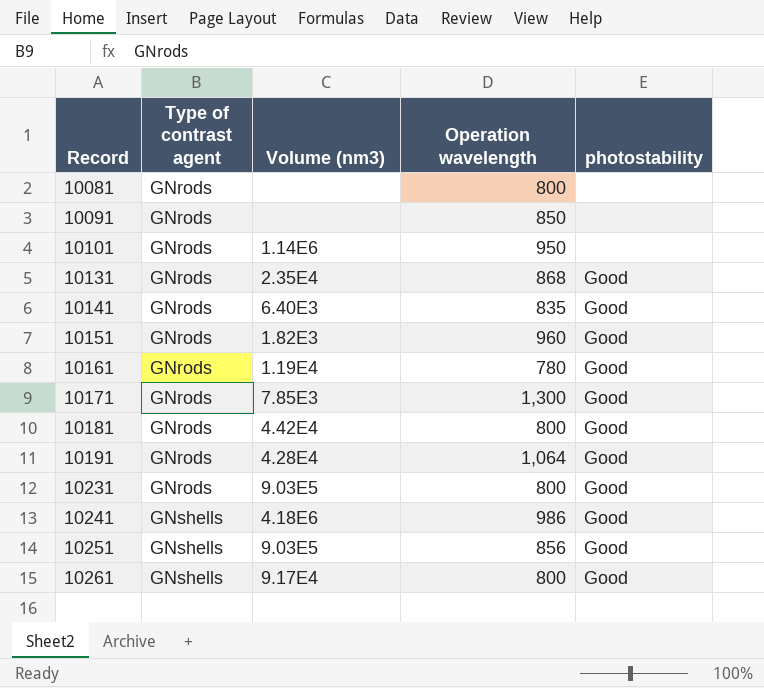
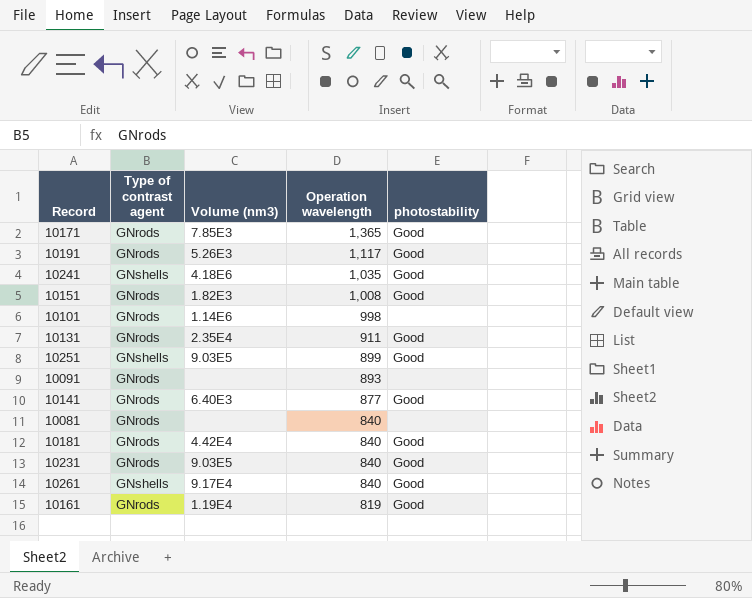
row order: Record ascending -> Operation wavelength descending
10171 | Operation wavelength: 1,300 -> 1,365
10191 | Volume (nm3): 4.28E4 -> 5.26E3
10191 | Operation wavelength: 1,064 -> 1,117
10241 | Operation wavelength: 986 -> 1,035
10151 | Operation wavelength: 960 -> 1,008
10101 | Operation wavelength: 950 -> 998
10131 | Operation wavelength: 868 -> 911
10251 | Operation wavelength: 856 -> 899
10091 | Operation wavelength: 850 -> 893
10141 | Operation wavelength: 835 -> 877
10081 | Operation wavelength: 800 -> 840
10181 | Operation wavelength: 800 -> 840
10231 | Operation wavelength: 800 -> 840
10261 | Operation wavelength: 800 -> 840
10161 | Operation wavelength: 780 -> 819

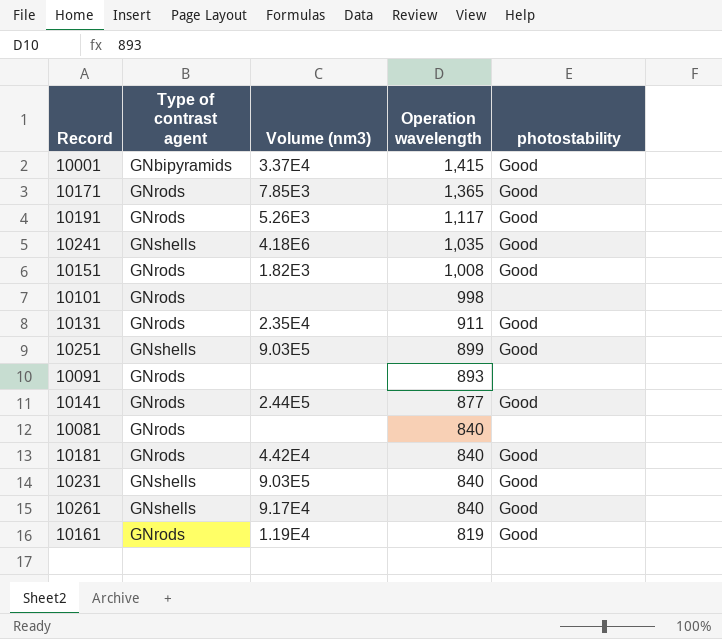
row 10001: none -> GNbipyramids | 3.37E4 | 1,415 | Good
10101 | Volume (nm3): 1.14E6 -> none
10141 | Volume (nm3): 6.40E3 -> 2.44E5
10231 | Type of contrast agent: GNrods -> GNshells

